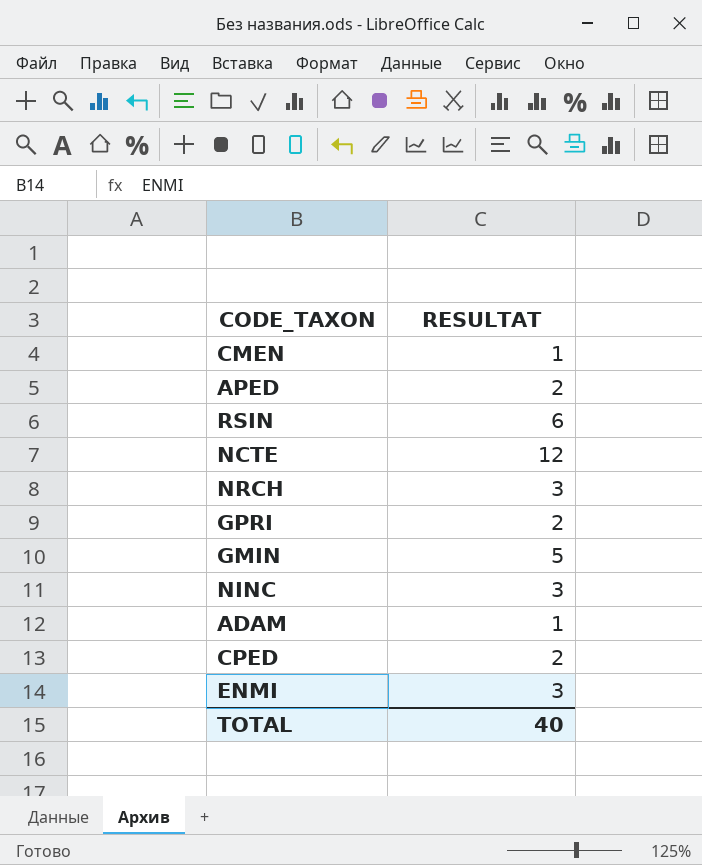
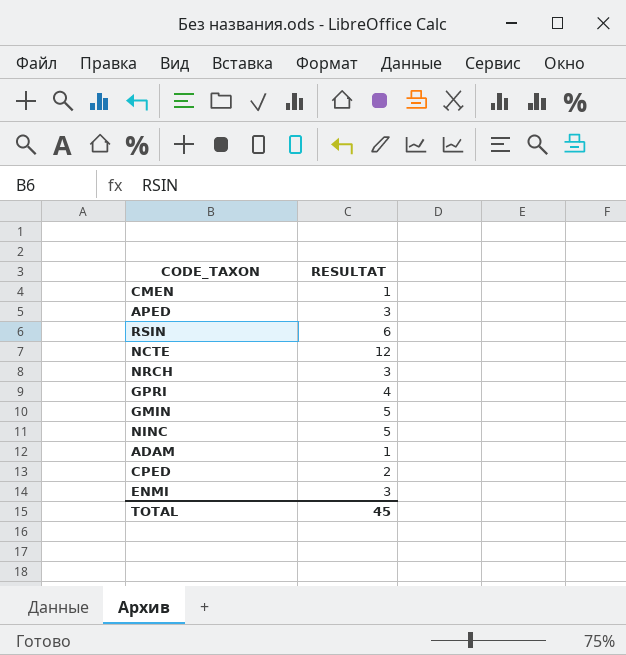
APED | RESULTAT: 2 -> 3
GPRI | RESULTAT: 2 -> 4
NINC | RESULTAT: 3 -> 5
TOTAL | RESULTAT: 40 -> 45

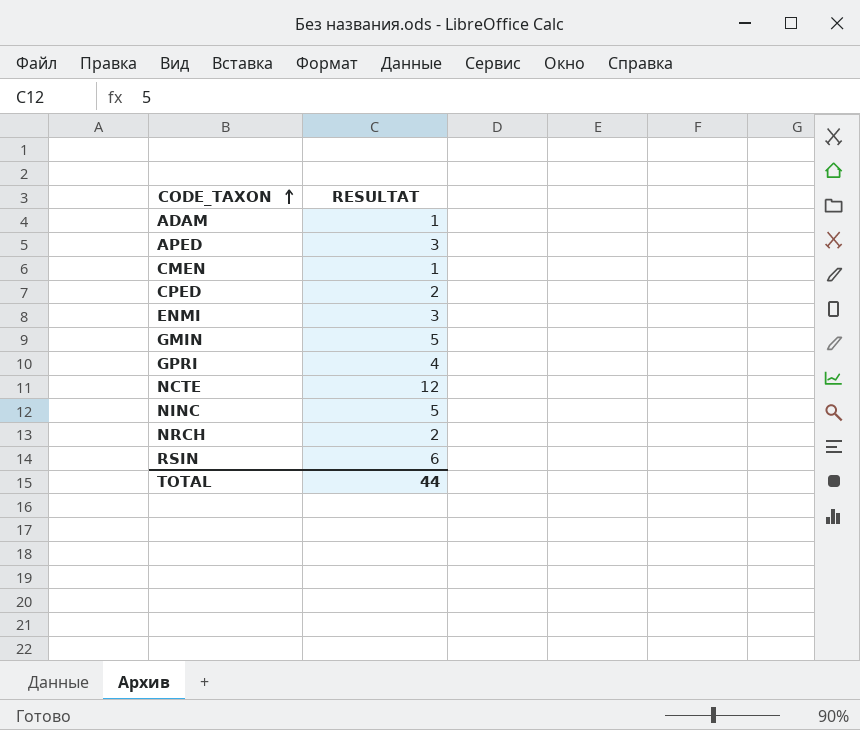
row order: none -> CODE_TAXON ascending
NRCH | RESULTAT: 3 -> 2
TOTAL | RESULTAT: 45 -> 44

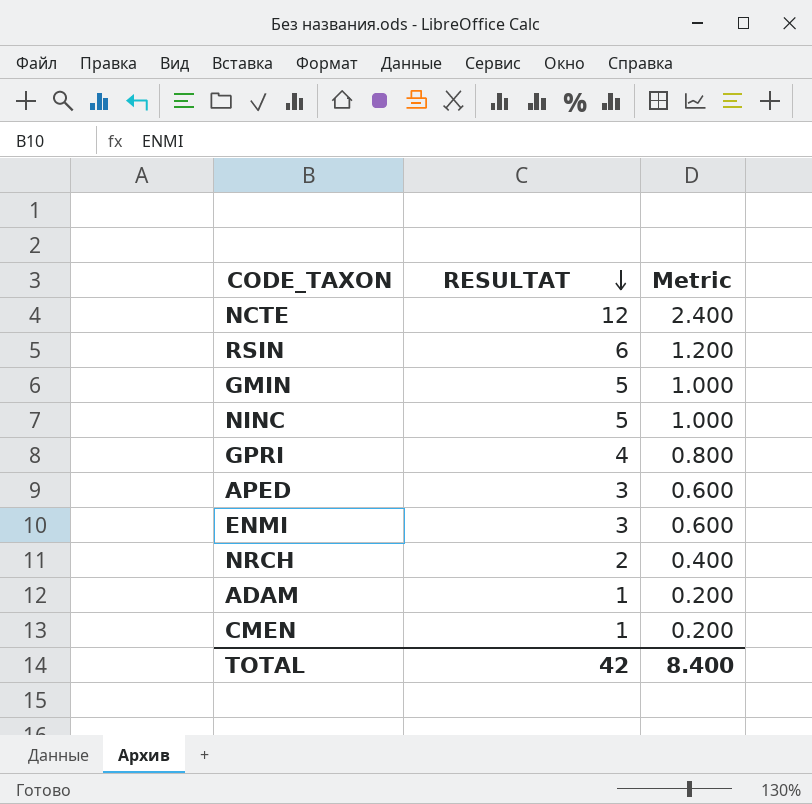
row order: CODE_TAXON ascending -> RESULTAT descending
column Metric | formula: none -> [RESULTAT] * 0.2
row CPED: 2 -> none
TOTAL | RESULTAT: 44 -> 42

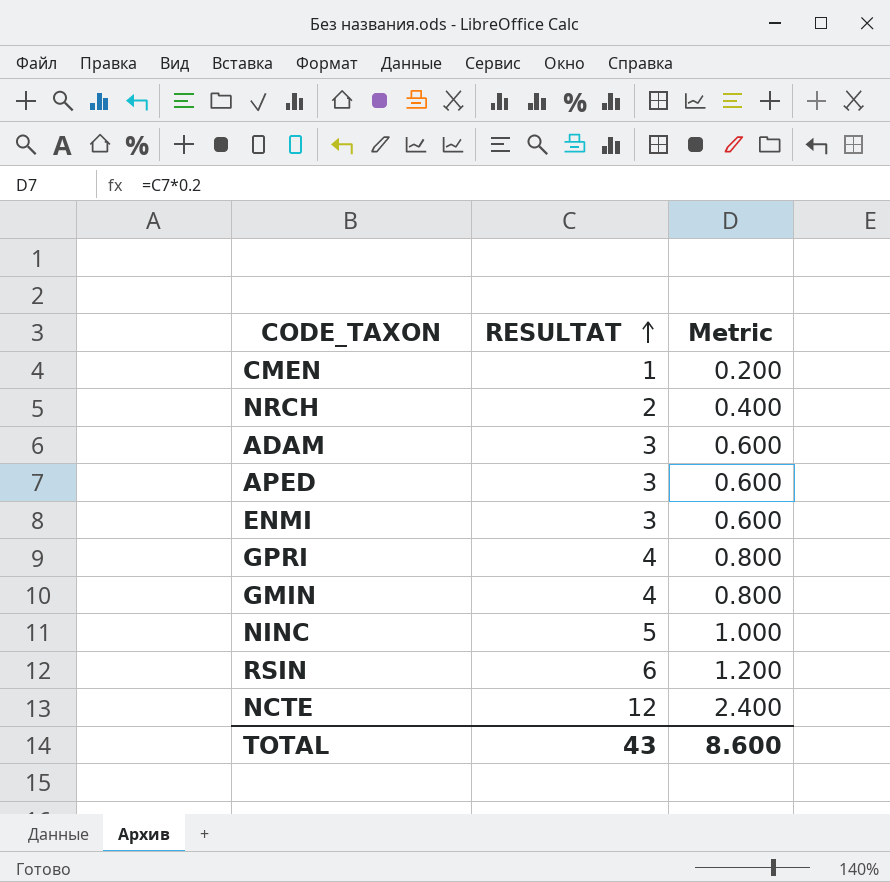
row order: RESULTAT descending -> RESULTAT ascending
ADAM | RESULTAT: 1 -> 3
ADAM | Metric: 0.200 -> 0.600
GMIN | RESULTAT: 5 -> 4
GMIN | Metric: 1.000 -> 0.800
TOTAL | RESULTAT: 42 -> 43
TOTAL | Metric: 8.400 -> 8.600

